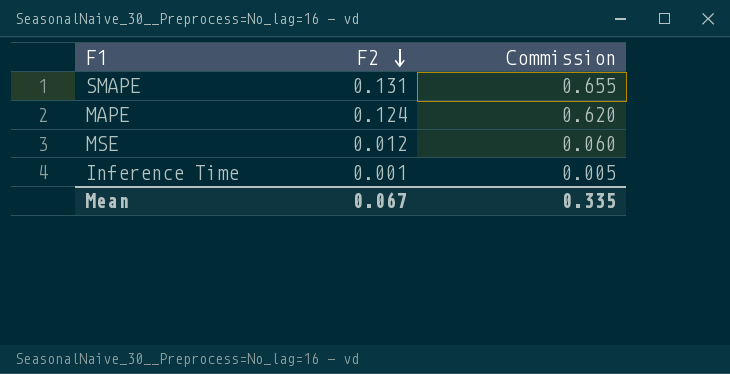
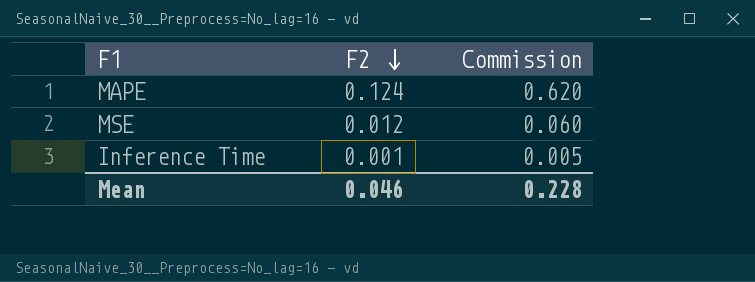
row SMAPE: 0.131 | 0.655 -> none
Mean | F2: 0.067 -> 0.046
Mean | Commission: 0.335 -> 0.228

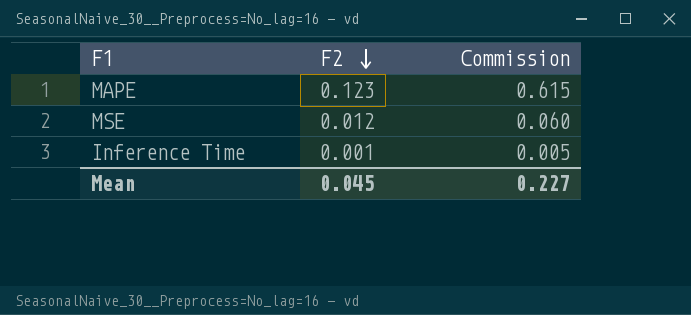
MAPE | F2: 0.124 -> 0.123
MAPE | Commission: 0.620 -> 0.615
Mean | F2: 0.046 -> 0.045
Mean | Commission: 0.228 -> 0.227

